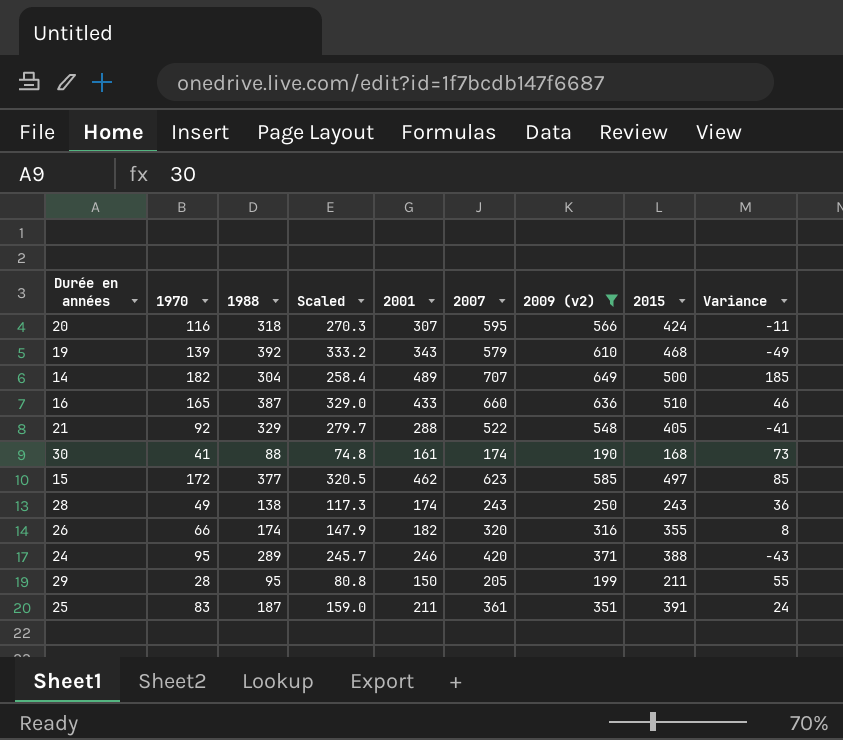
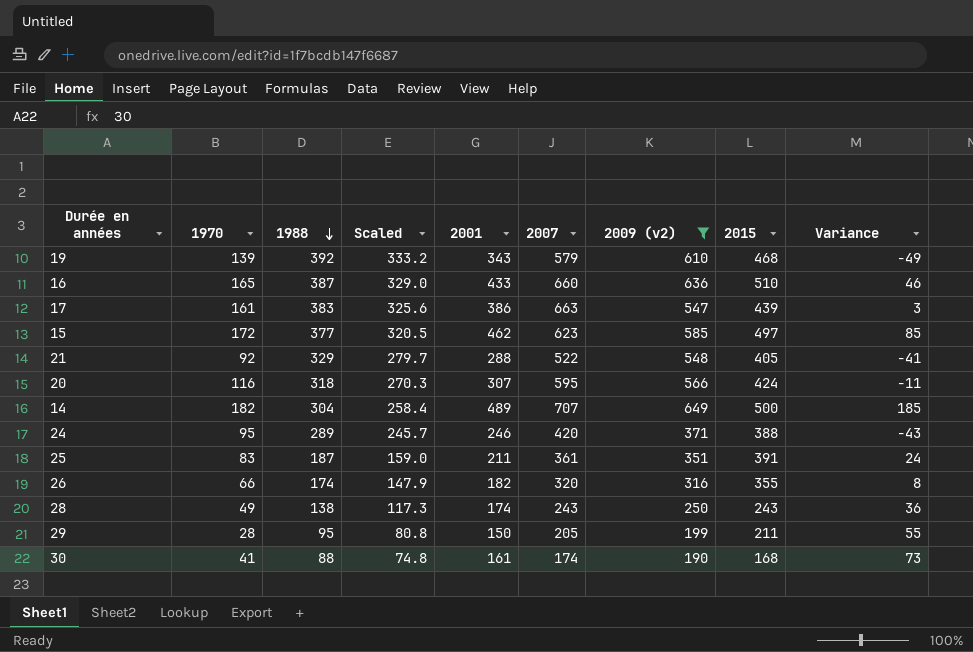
row order: none -> 1988 descending
row 17: none -> 161 | 383 | 325.6 | 386 | 663 | 547 | 439 | 3

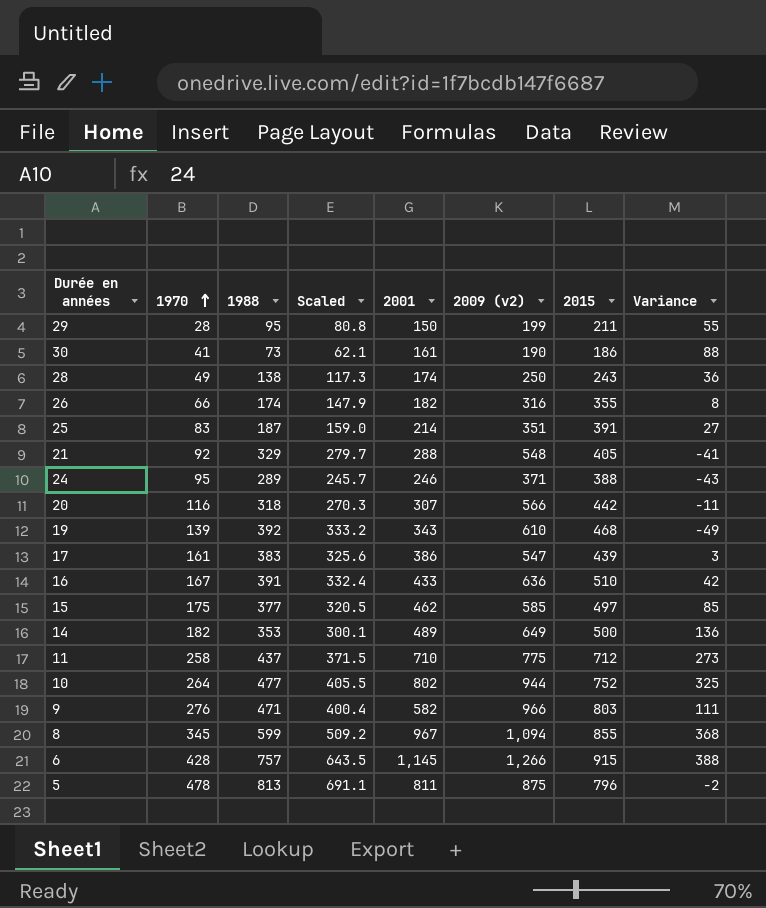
filter: 2009 (v2) <= 649 -> none
row order: 1988 descending -> 1970 ascending
column 2007 | position: 6 -> none
30 | 1988: 88 -> 73
30 | Scaled: 74.8 -> 62.1
30 | 2015: 168 -> 186
30 | Variance: 73 -> 88
25 | 2001: 211 -> 214
25 | Variance: 24 -> 27
20 | 2015: 424 -> 442
16 | 1970: 165 -> 167
16 | 1988: 387 -> 391
16 | Scaled: 329.0 -> 332.4
16 | Variance: 46 -> 42
15 | 1970: 172 -> 175
14 | 1988: 304 -> 353
14 | Scaled: 258.4 -> 300.1
14 | Variance: 185 -> 136

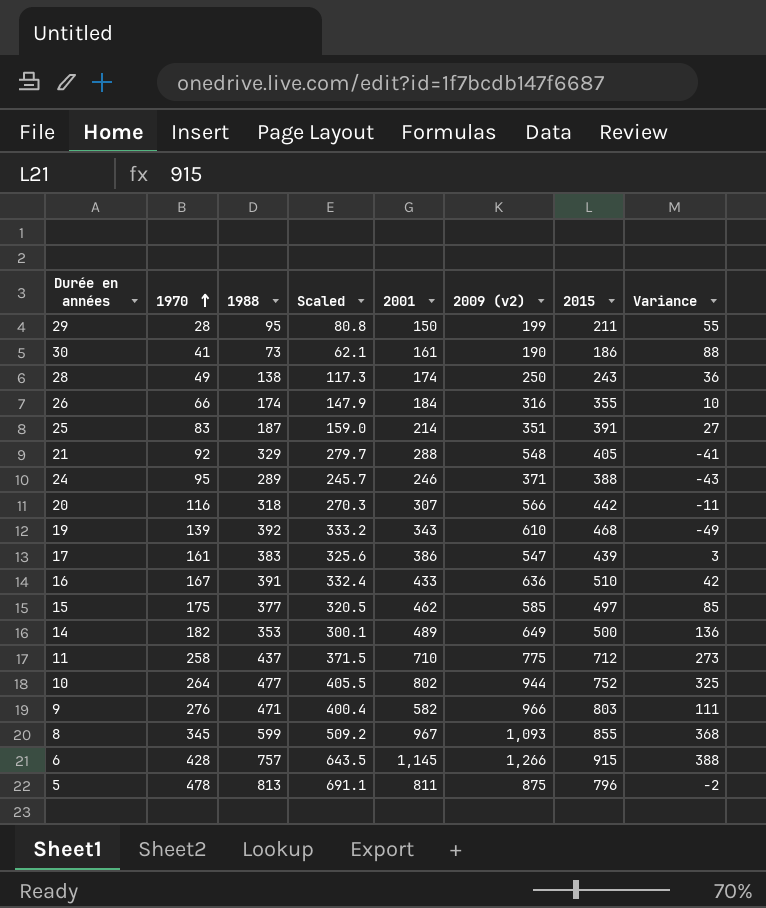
26 | 2001: 182 -> 184
26 | Variance: 8 -> 10
8 | 2009 (v2): 1,094 -> 1,093

